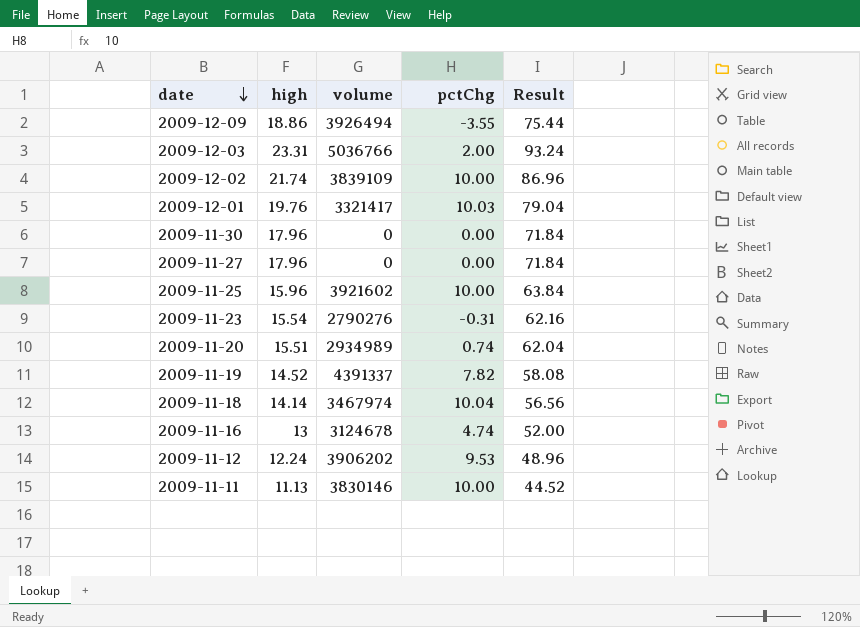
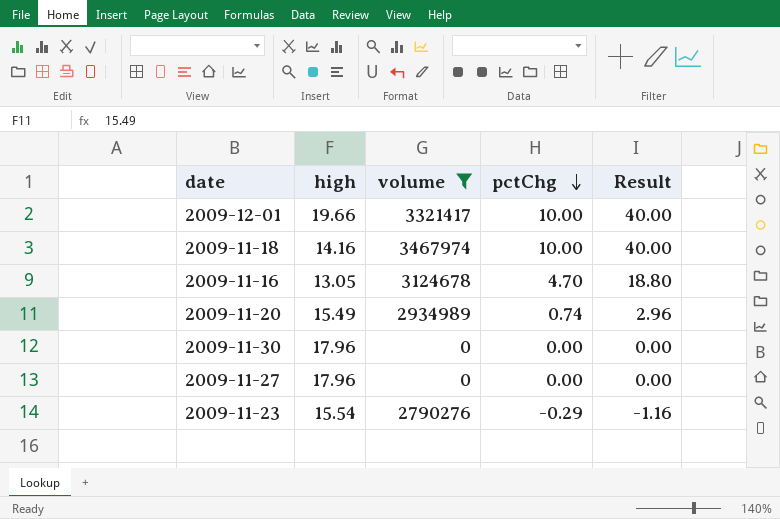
filter: none -> volume <= 3467974
row order: date descending -> pctChg descending
column Result | formula: [high] * 4 -> [pctChg] * 4
2009-12-01 | high: 19.76 -> 19.66
2009-12-01 | pctChg: 10.03 -> 10.00
2009-11-18 | high: 14.14 -> 14.16
2009-11-18 | pctChg: 10.04 -> 10.00
2009-11-16 | high: 13 -> 13.05
2009-11-16 | pctChg: 4.74 -> 4.70
2009-11-20 | high: 15.51 -> 15.49
2009-11-23 | pctChg: -0.31 -> -0.29

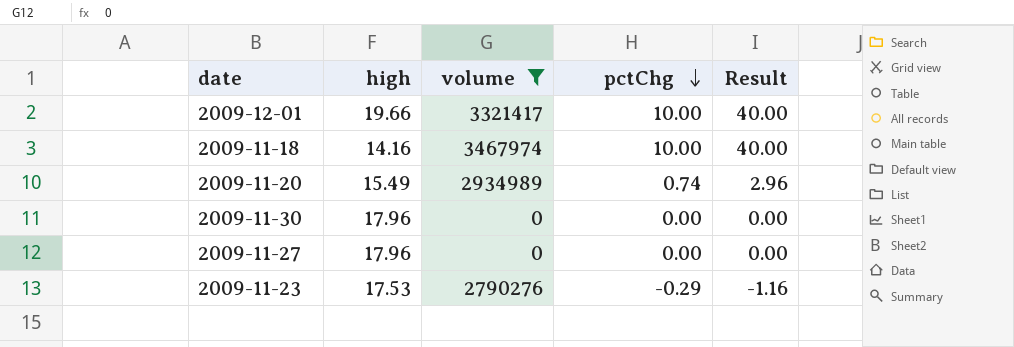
row 2009-11-16: 13.05 | 3124678 | 4.70 | 18.80 -> none
2009-11-23 | high: 15.54 -> 17.53

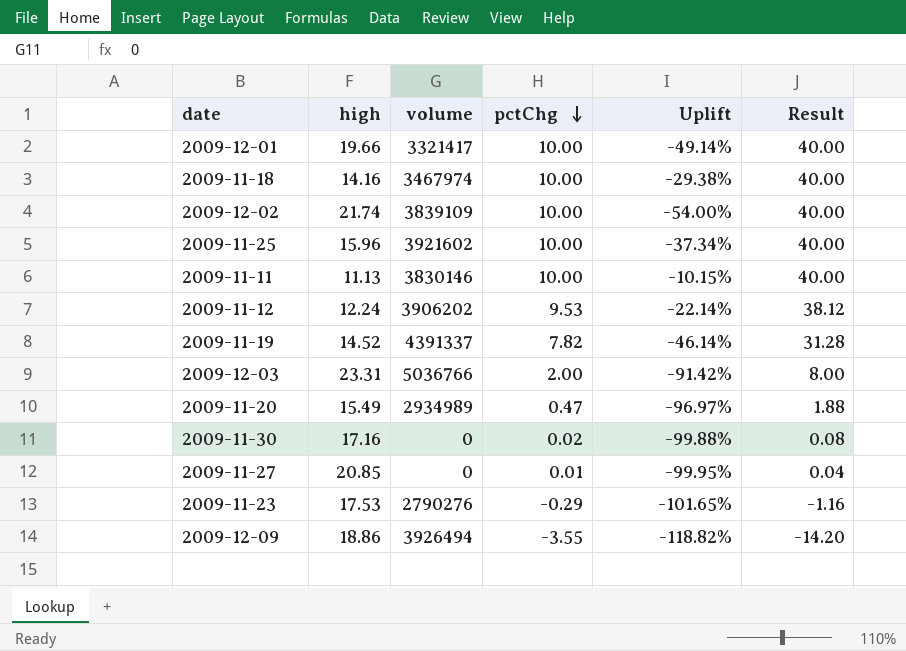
filter: volume <= 3467974 -> none
column Uplift | formula: none -> ([pctChg] - [high]) / [high]
2009-11-20 | pctChg: 0.74 -> 0.47
2009-11-20 | Result: 2.96 -> 1.88
2009-11-30 | high: 17.96 -> 17.16
2009-11-30 | pctChg: 0.00 -> 0.02
2009-11-30 | Result: 0.00 -> 0.08
2009-11-27 | high: 17.96 -> 20.85
2009-11-27 | pctChg: 0.00 -> 0.01
2009-11-27 | Result: 0.00 -> 0.04

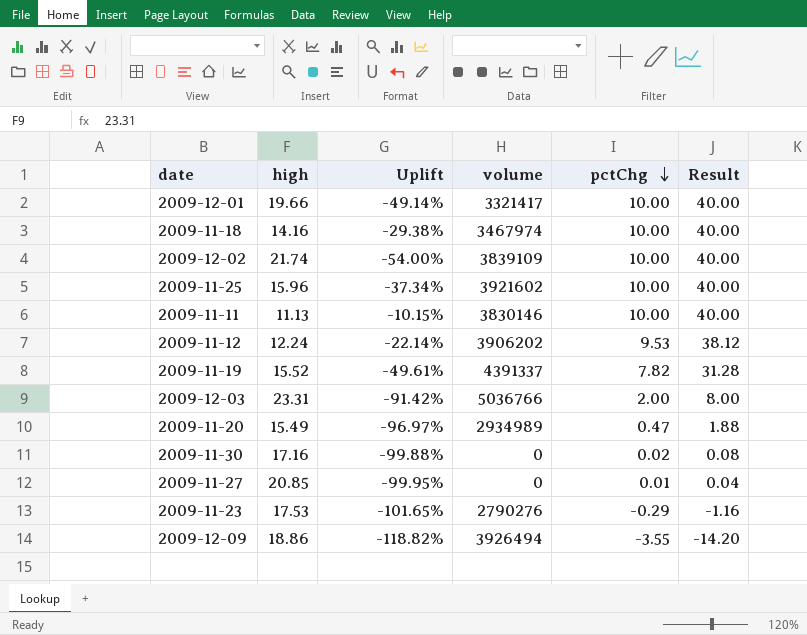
column Uplift | position: 5 -> 3
2009-11-19 | high: 14.52 -> 15.52
2009-11-19 | Uplift: -46.14% -> -49.61%

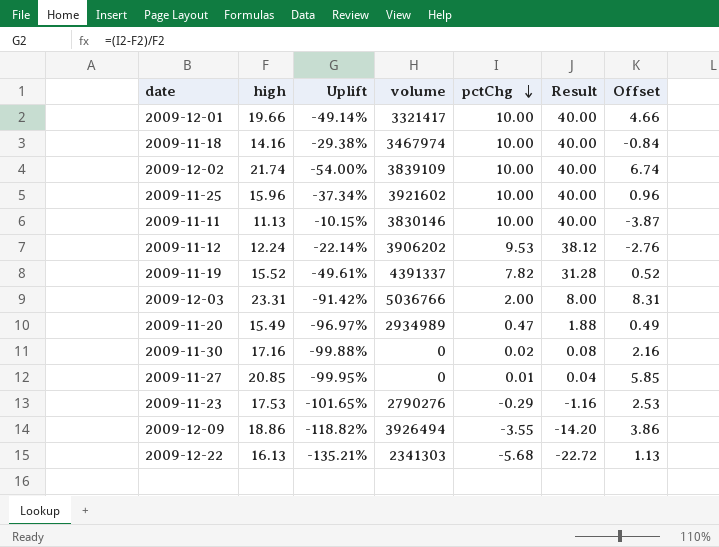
column Offset | formula: none -> [high] - 15
row 2009-12-22: none -> 16.13 | -135.21% | 2341303 | -5.68 | -22.72 | 1.13

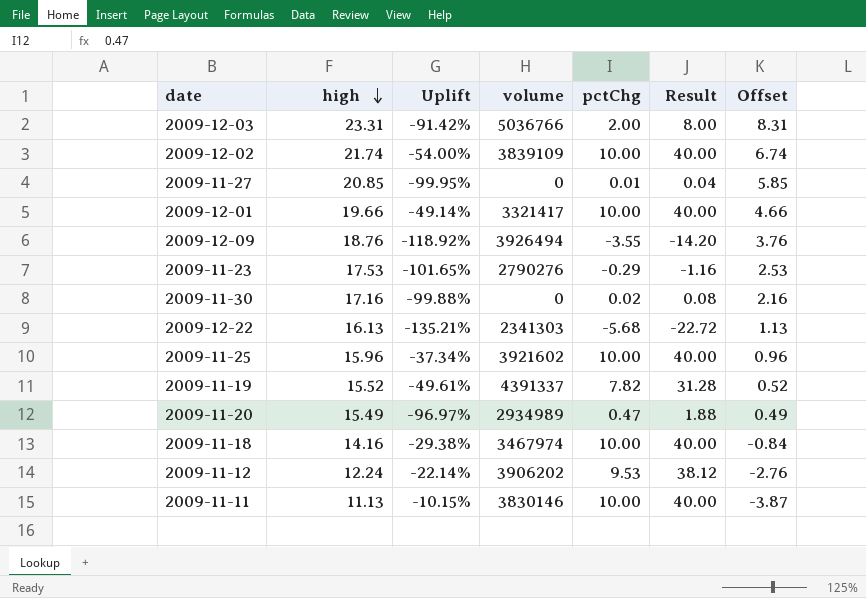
row order: pctChg descending -> high descending
2009-12-09 | high: 18.86 -> 18.76
2009-12-09 | Uplift: -118.82% -> -118.92%
2009-12-09 | Offset: 3.86 -> 3.76

